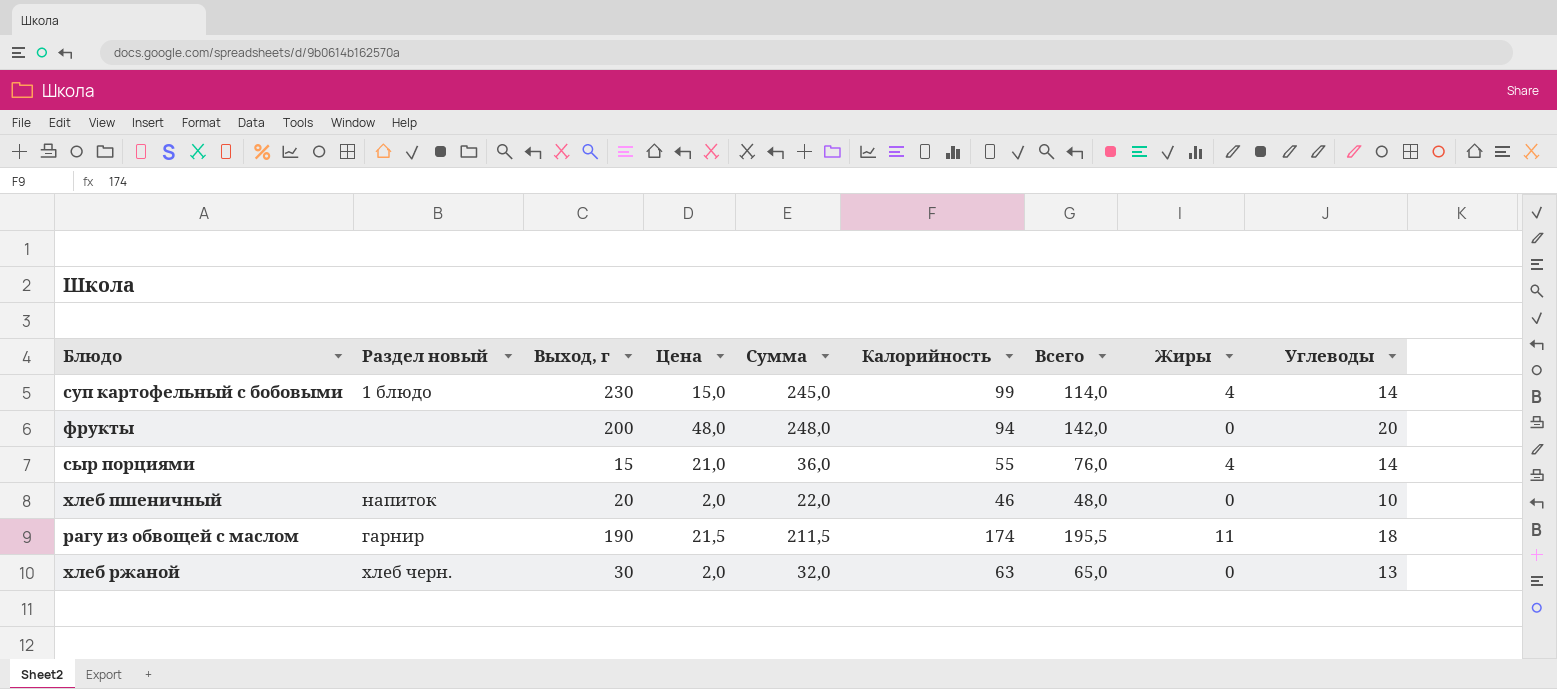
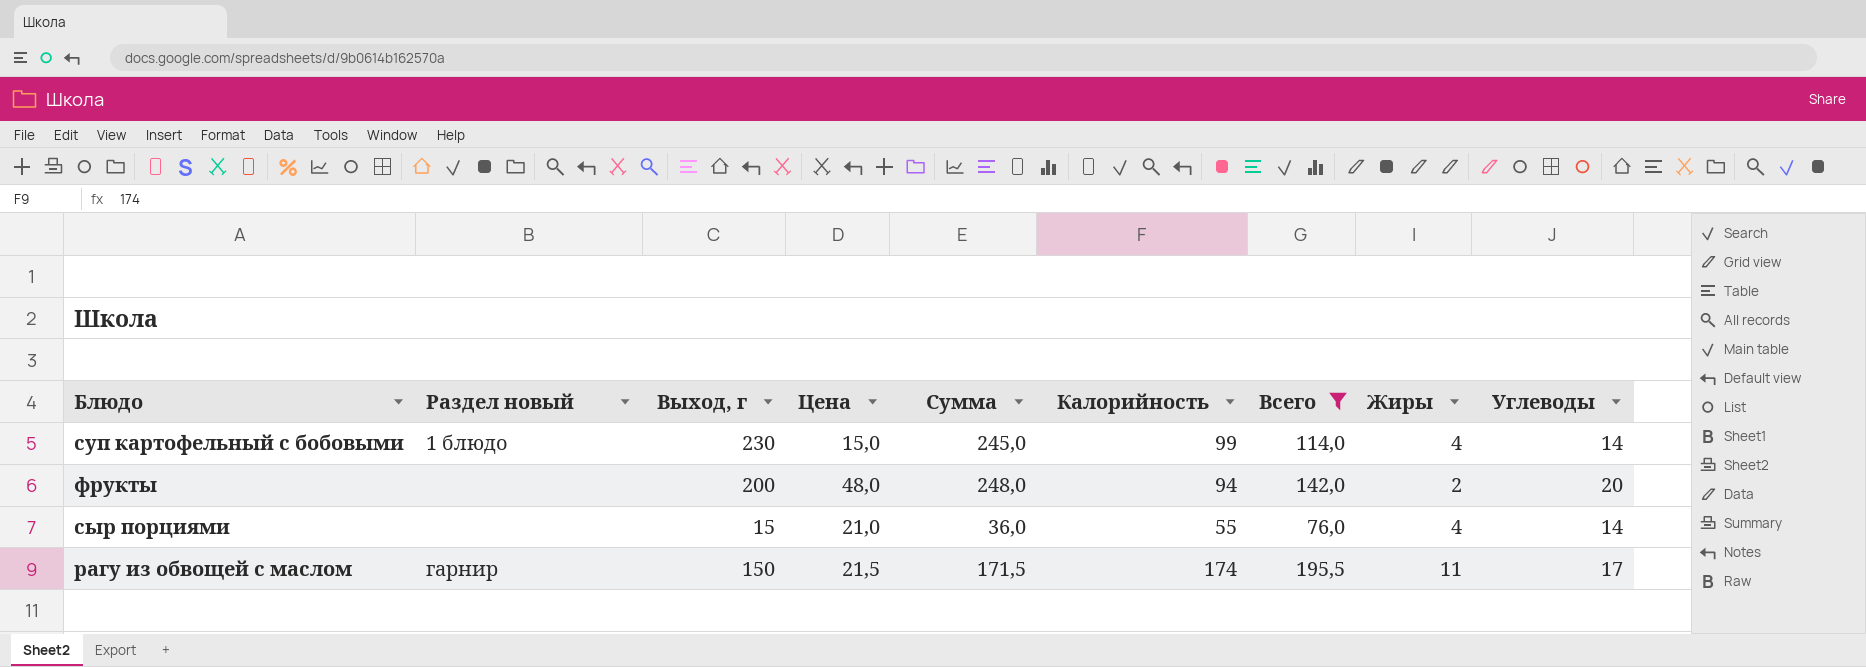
filter: none -> Всего >= 76,0
фрукты | Жиры: 0 -> 2
рагу из обвощей с маслом | Выход, г: 190 -> 150
рагу из обвощей с маслом | Сумма: 211,5 -> 171,5
рагу из обвощей с маслом | Углеводы: 18 -> 17

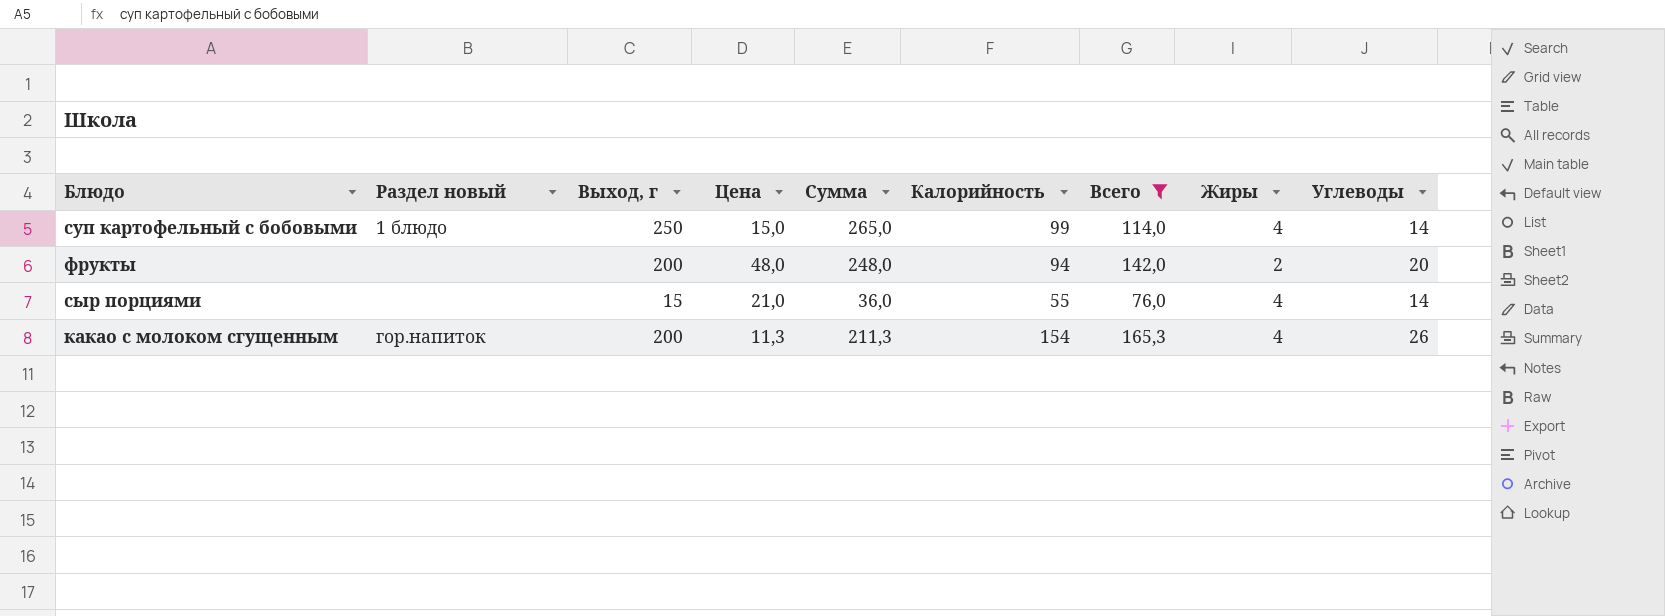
row рагу из обвощей с маслом: гарнир | 150 | 21,5 | 171,5 | 174 | 195,5 | 11 | 17 -> none
суп картофельный с бобовыми | Выход, г: 230 -> 250
суп картофельный с бобовыми | Сумма: 245,0 -> 265,0
row какао с молоком сгущенным: none -> гор.напиток | 200 | 11,3 | 211,3 | 154 | 165,3 | 4 | 26

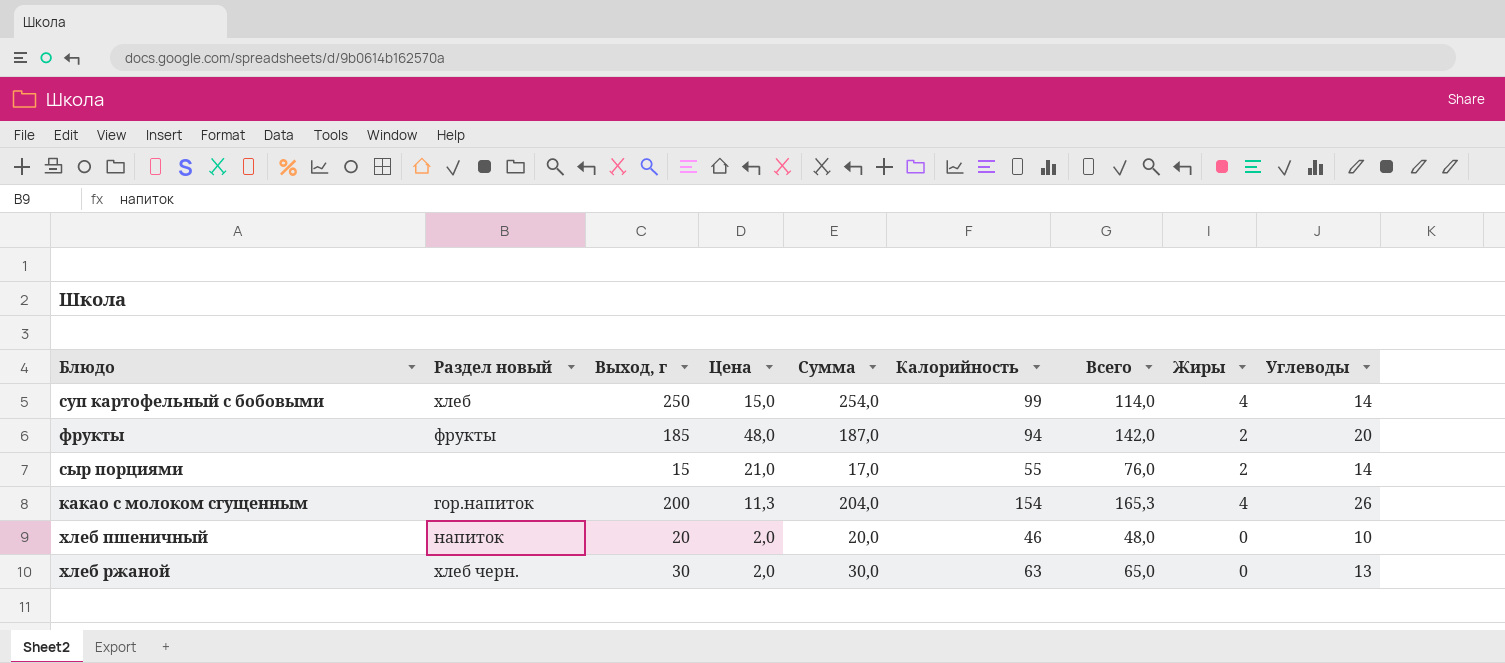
filter: Всего >= 76,0 -> none
column Сумма | formula: [Выход, г] + [Цена] -> [Выход, г] + [Жиры]
суп картофельный с бобовыми | Раздел новый: 1 блюдо -> хлеб
фрукты | Раздел новый: none -> фрукты
фрукты | Выход, г: 200 -> 185
сыр порциями | Жиры: 4 -> 2

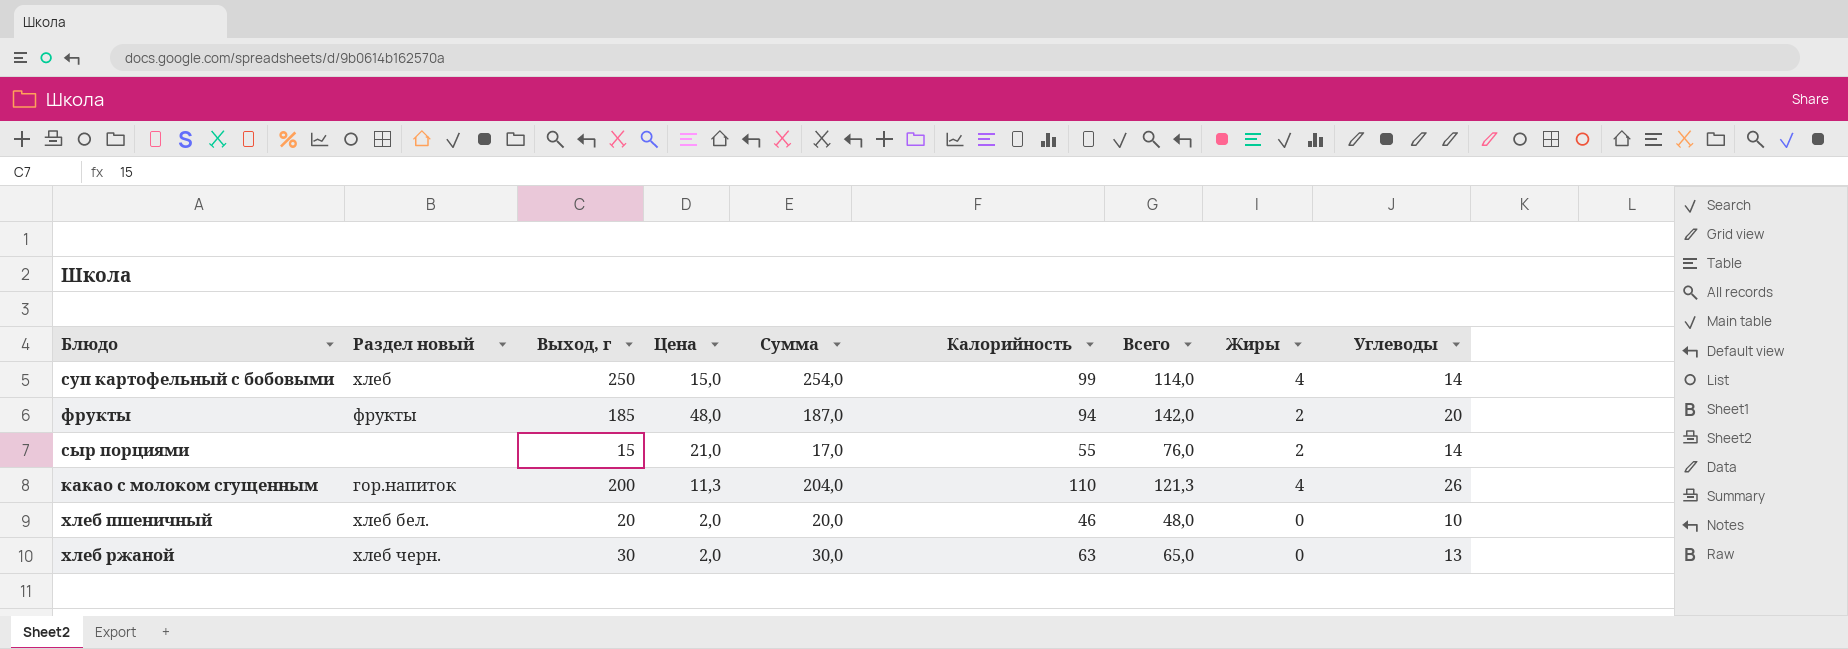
какао с молоком сгущенным | Калорийность: 154 -> 110
какао с молоком сгущенным | Всего: 165,3 -> 121,3
хлеб пшеничный | Раздел новый: напиток -> хлеб бел.

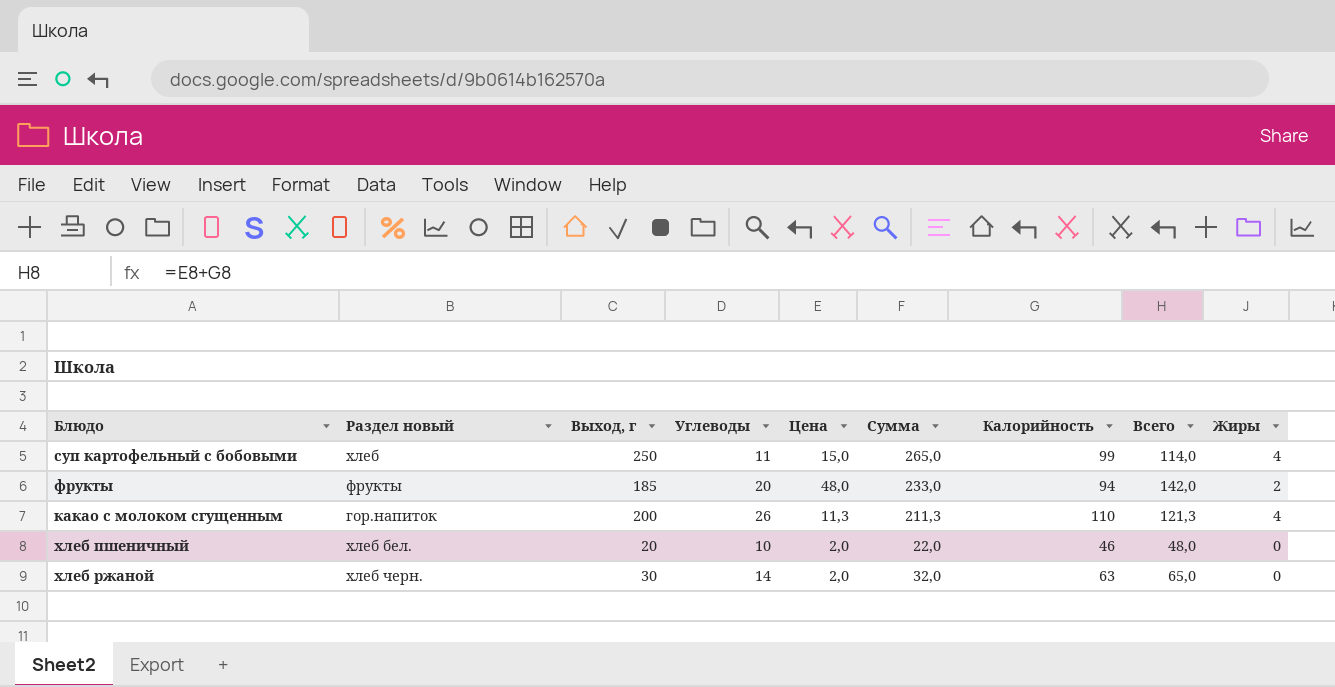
column Углеводы | position: 9 -> 4
column Сумма | formula: [Выход, г] + [Жиры] -> [Выход, г] + [Цена]
row сыр порциями: none | 15 | 21,0 | 17,0 | 55 | 76,0 | 2 | 14 -> none
суп картофельный с бобовыми | Углеводы: 14 -> 11
хлеб ржаной | Углеводы: 13 -> 14

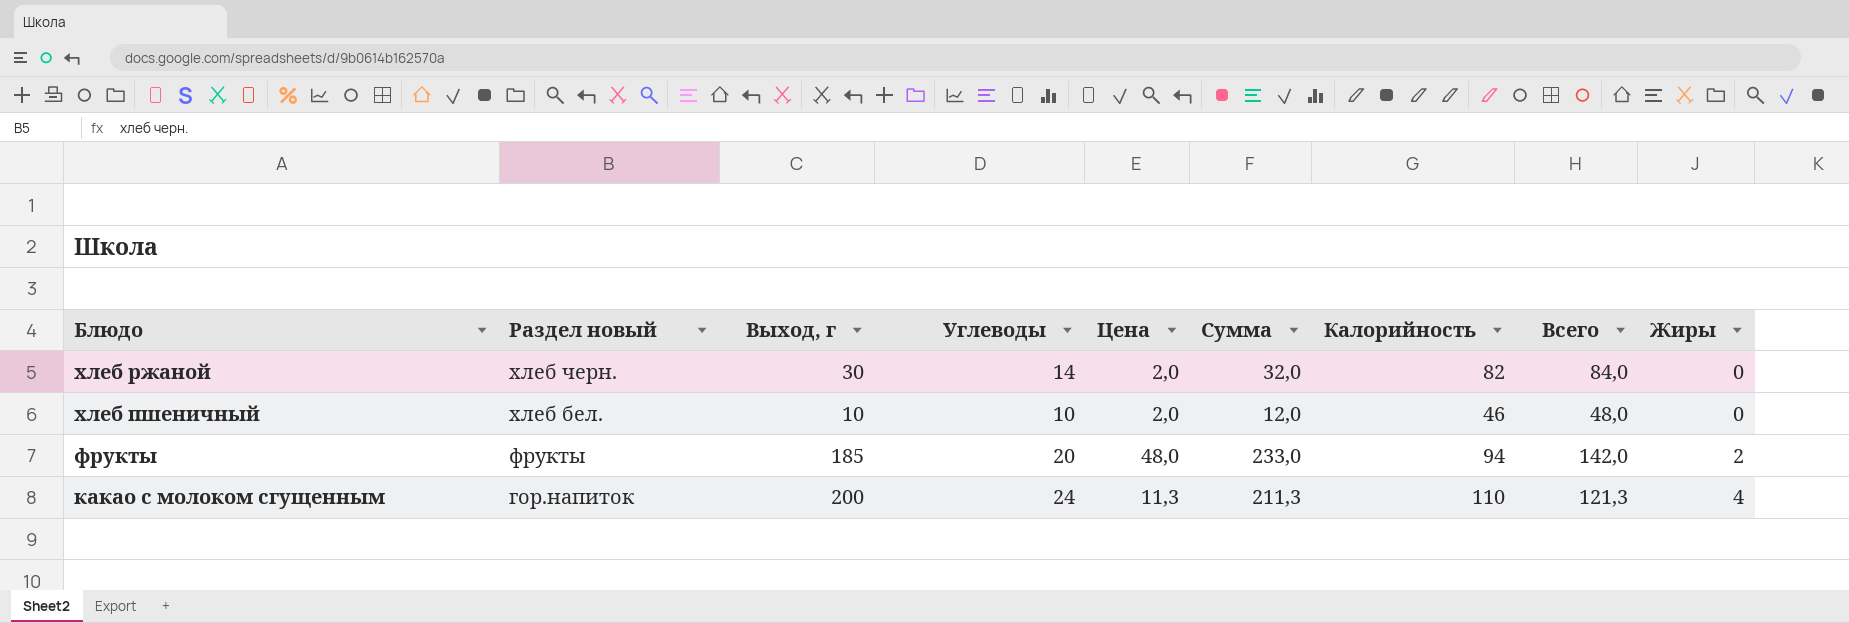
row order: none -> Блюдо descending
row суп картофельный с бобовыми: хлеб | 250 | 11 | 15,0 | 265,0 | 99 | 114,0 | 4 -> none
хлеб ржаной | Калорийность: 63 -> 82
хлеб ржаной | Всего: 65,0 -> 84,0
хлеб пшеничный | Выход, г: 20 -> 10
хлеб пшеничный | Сумма: 22,0 -> 12,0
какао с молоком сгущенным | Углеводы: 26 -> 24

